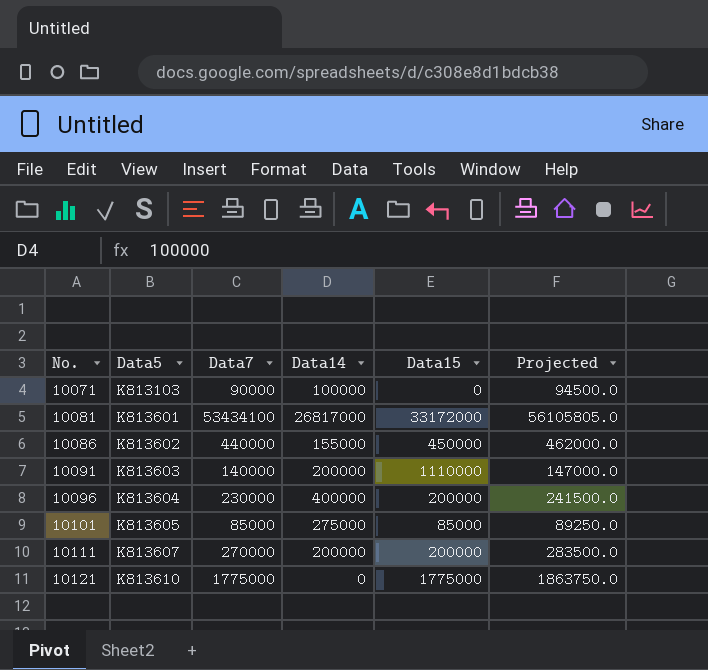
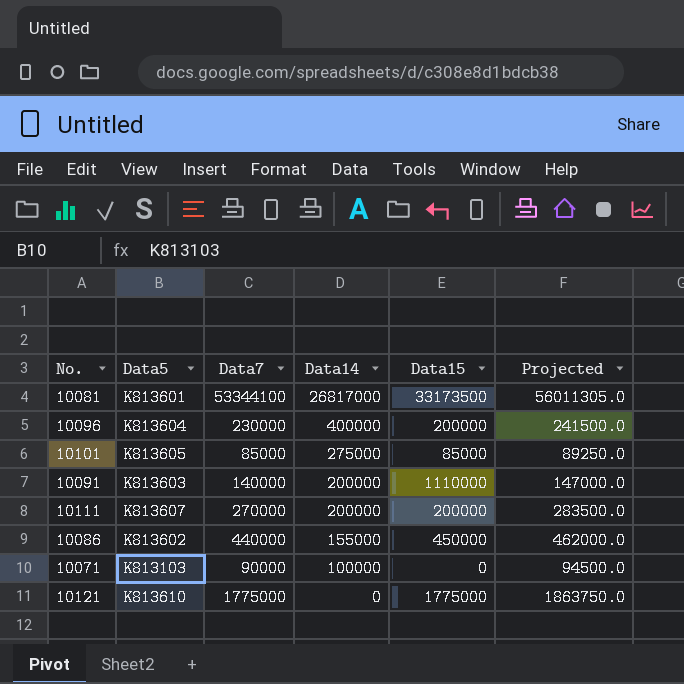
row order: No. ascending -> Data14 descending
10081 | Data7: 53434100 -> 53344100
10081 | Data15: 33172000 -> 33173500
10081 | Projected: 56105805.0 -> 56011305.0

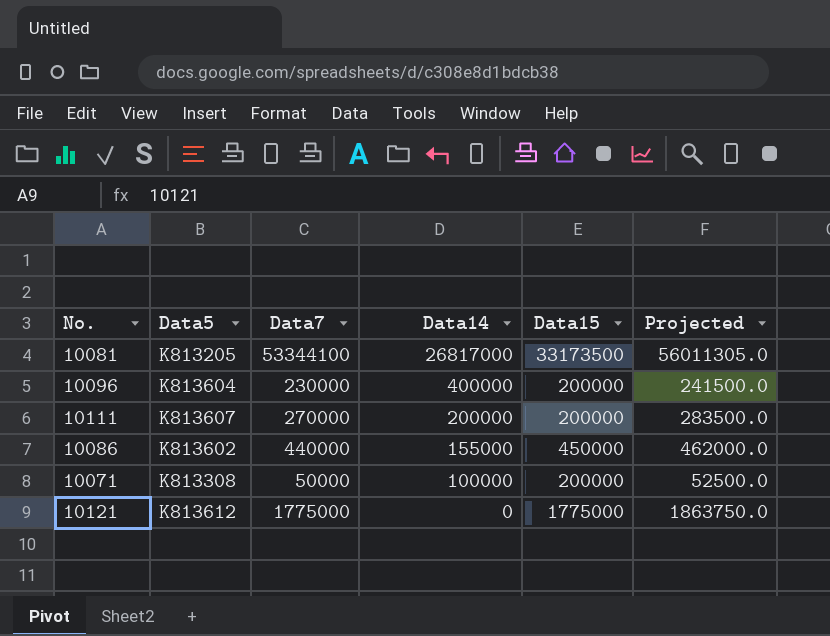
row 10101: K813605 | 85000 | 275000 | 85000 | 89250.0 -> none
row 10091: K813603 | 140000 | 200000 | 1110000 | 147000.0 -> none
10081 | Data5: K813601 -> K813205
10071 | Data5: K813103 -> K813308
10071 | Data7: 90000 -> 50000
10071 | Data15: 0 -> 200000
10071 | Projected: 94500.0 -> 52500.0
10121 | Data5: K813610 -> K813612

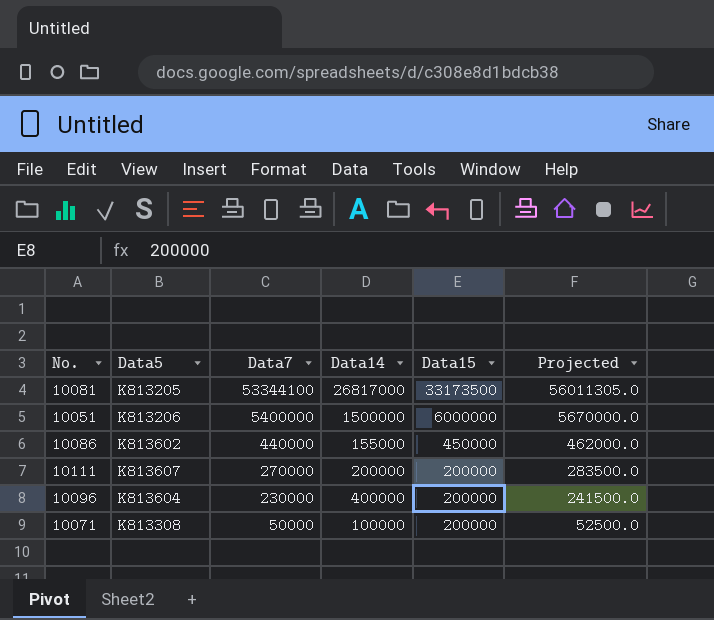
row order: Data14 descending -> Data7 descending
row 10121: K813612 | 1775000 | 0 | 1775000 | 1863750.0 -> none
row 10051: none -> K813206 | 5400000 | 1500000 | 6000000 | 5670000.0

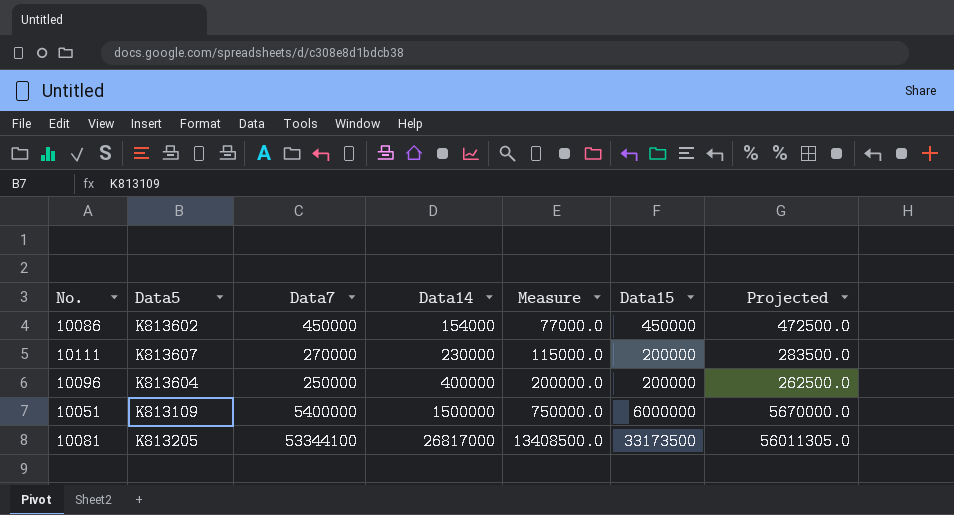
row order: Data7 descending -> Data14 ascending
column Measure | formula: none -> [Data14] * 0.5
row 10071: K813308 | 50000 | 100000 | 200000 | 52500.0 -> none
10086 | Data7: 440000 -> 450000
10086 | Data14: 155000 -> 154000
10086 | Projected: 462000.0 -> 472500.0
10111 | Data14: 200000 -> 230000
10096 | Data7: 230000 -> 250000
10096 | Projected: 241500.0 -> 262500.0
10051 | Data5: K813206 -> K813109

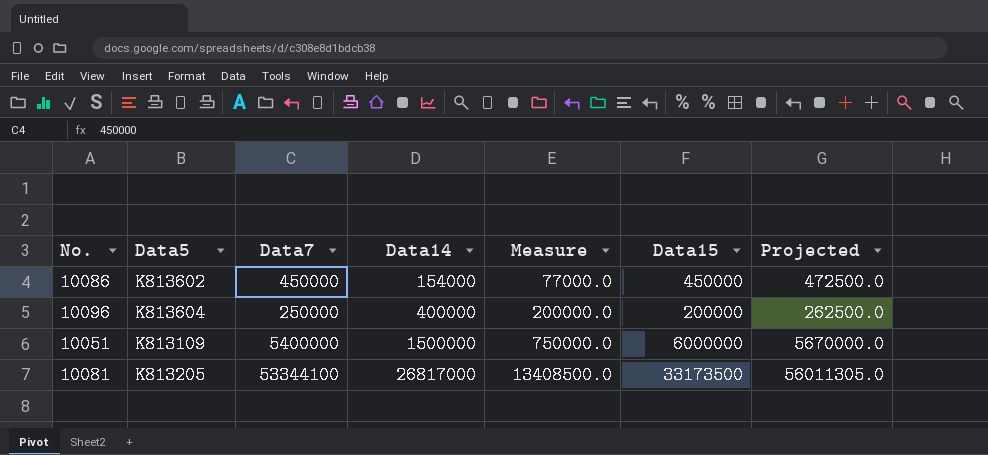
row 10111: K813607 | 270000 | 230000 | 115000.0 | 200000 | 283500.0 -> none

